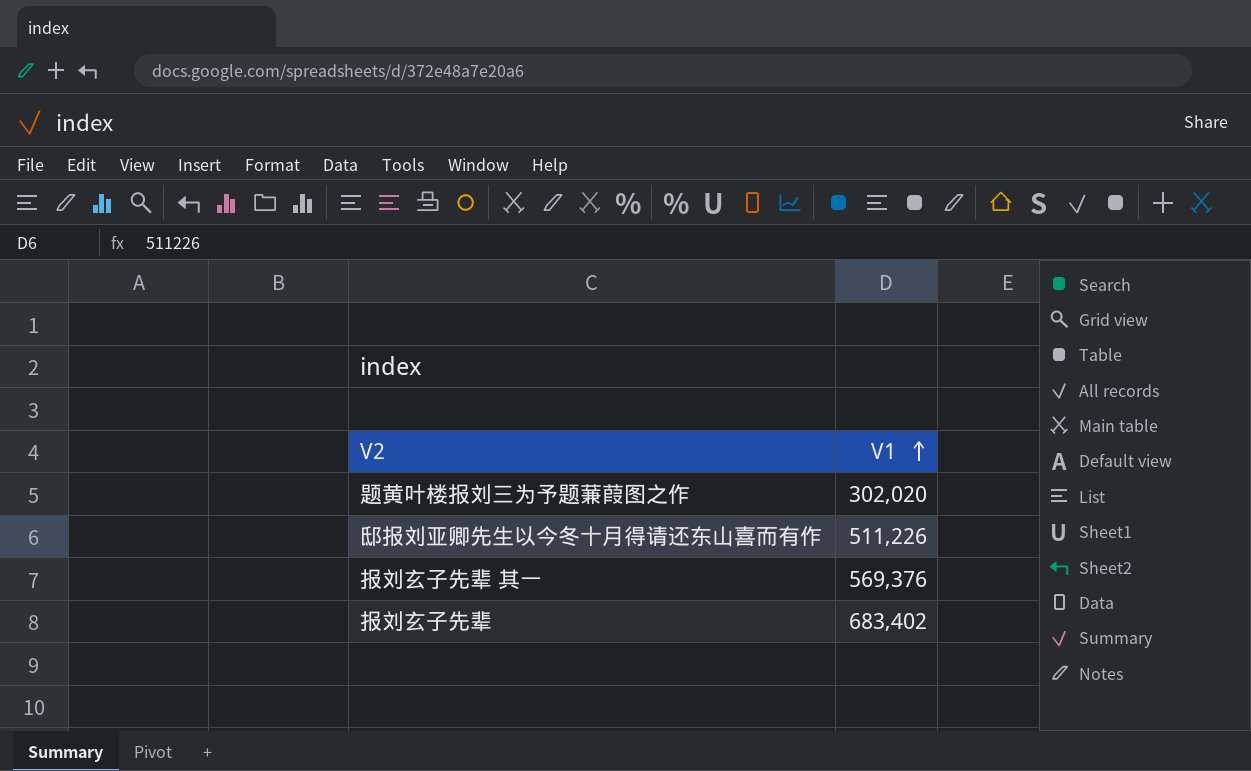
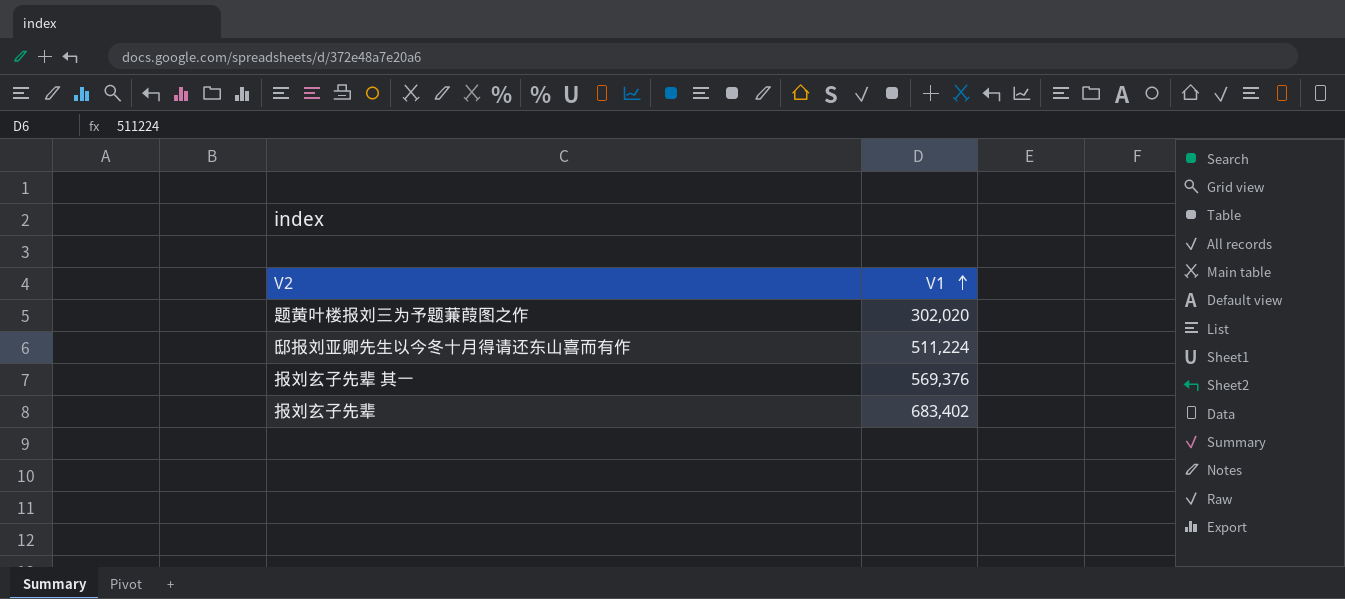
邸报刘亚卿先生以今冬十月得请还东山喜而有作 | V1: 511,226 -> 511,224

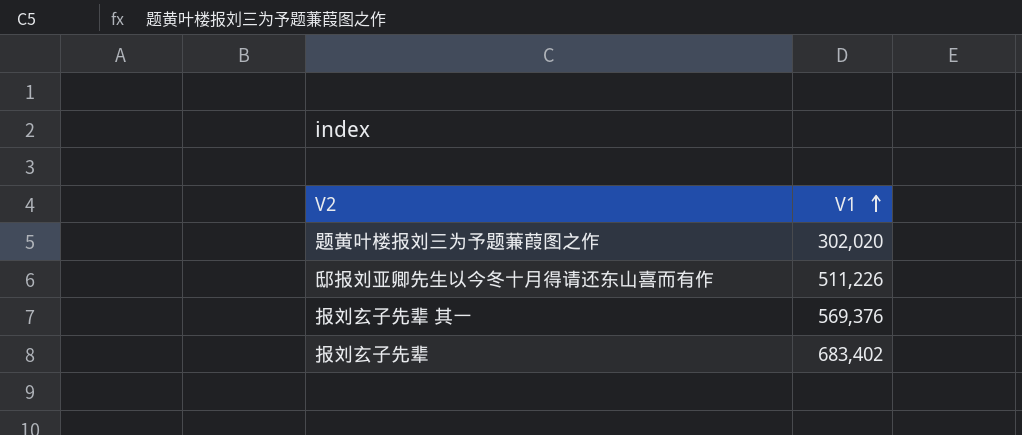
邸报刘亚卿先生以今冬十月得请还东山喜而有作 | V1: 511,224 -> 511,226

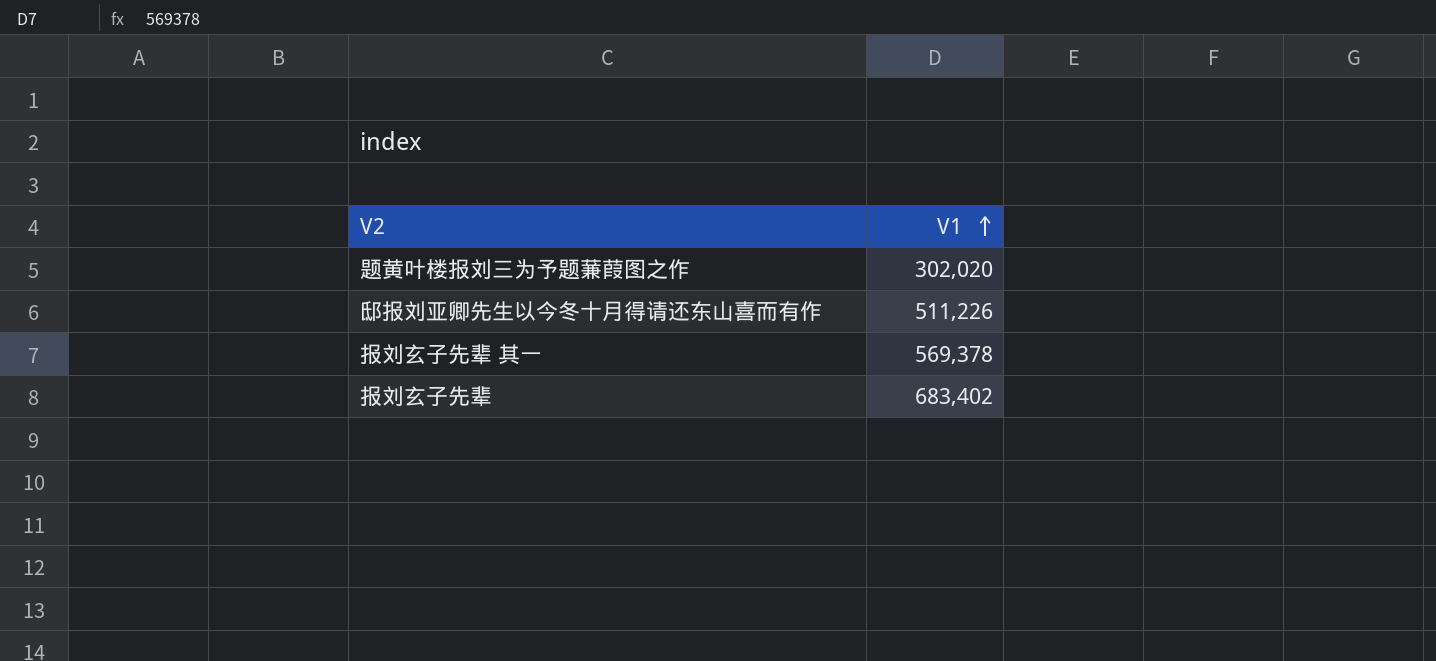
报刘玄子先辈 其一 | V1: 569,376 -> 569,378

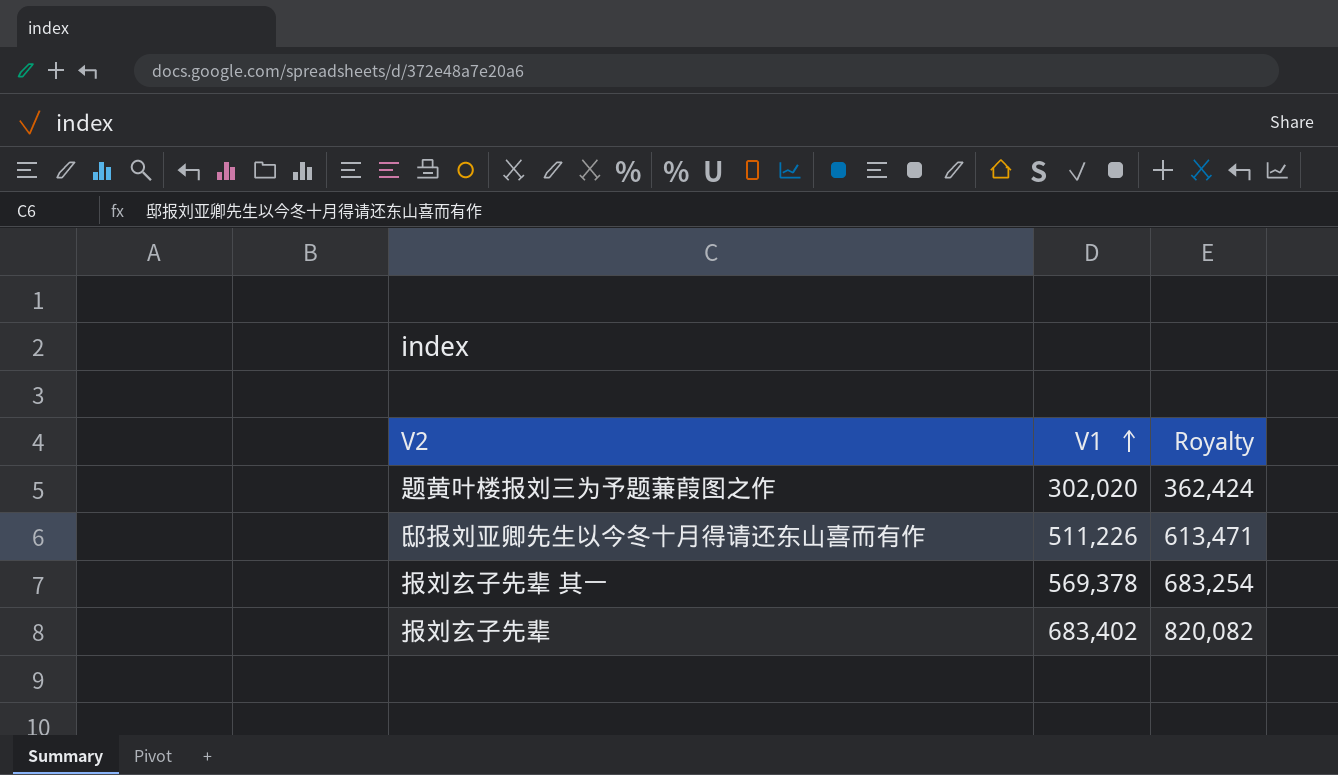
column Royalty | formula: none -> [V1] * 1.2

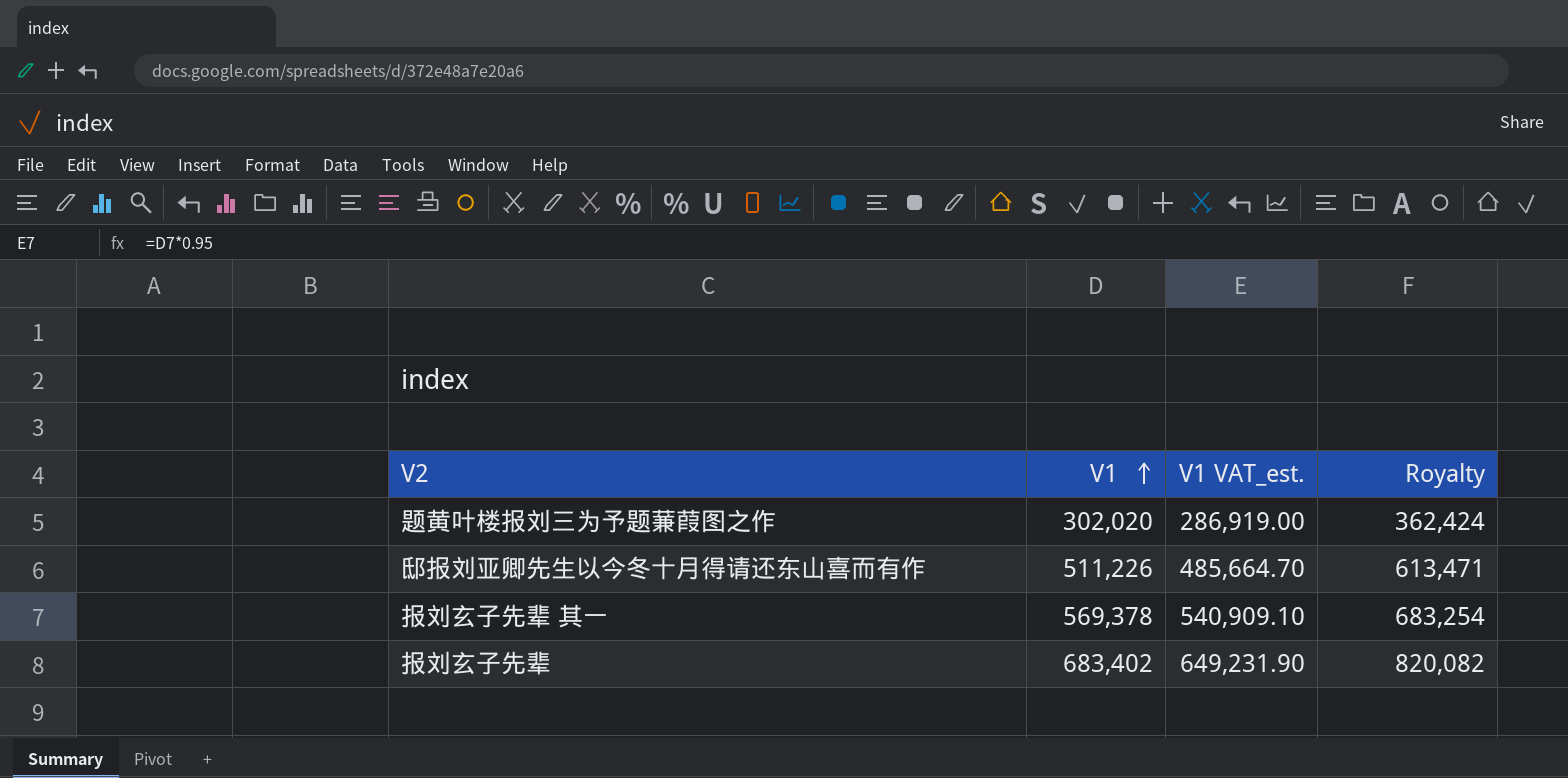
column V1 VAT_est. | formula: none -> [V1] * 0.95

